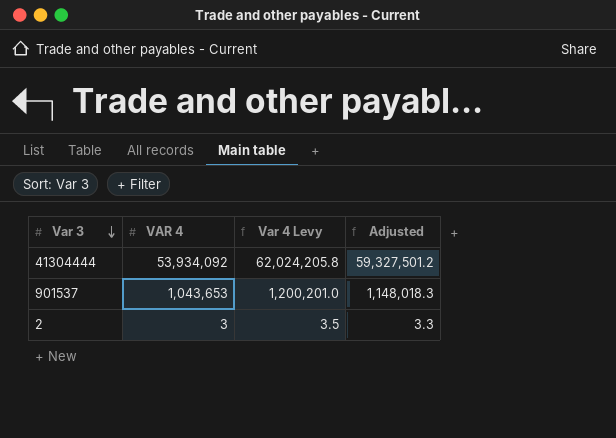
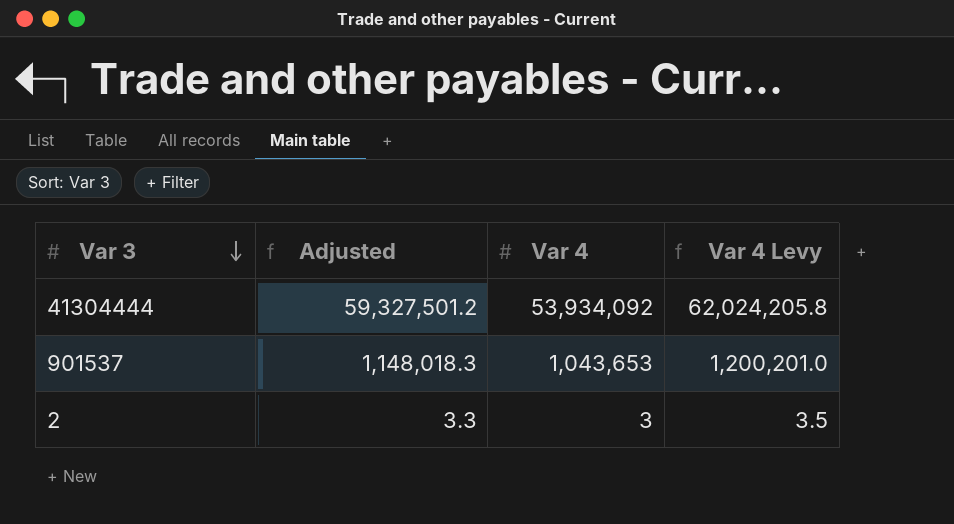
column Adjusted | position: 4 -> 2
column name: VAR 4 -> Var 4

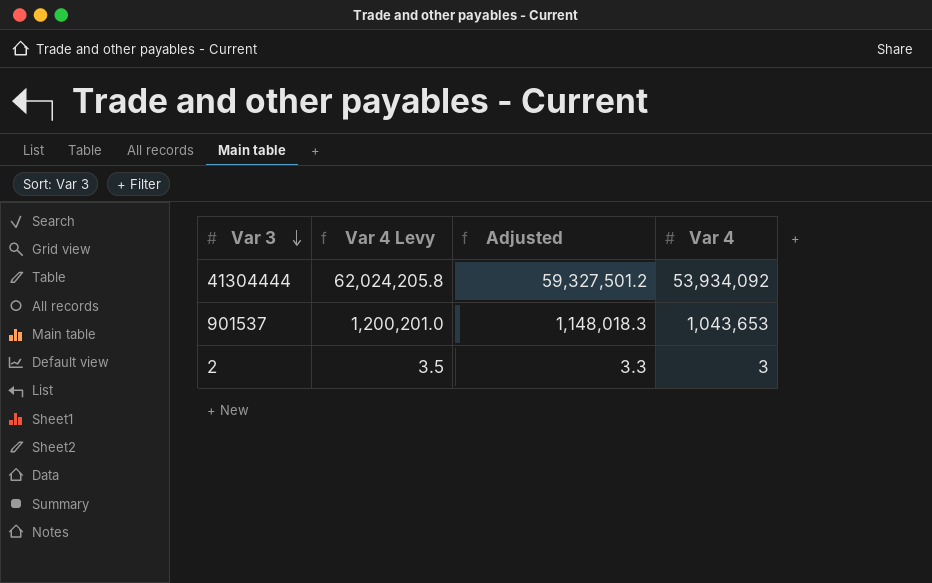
column Var 4 Levy | position: 4 -> 2

